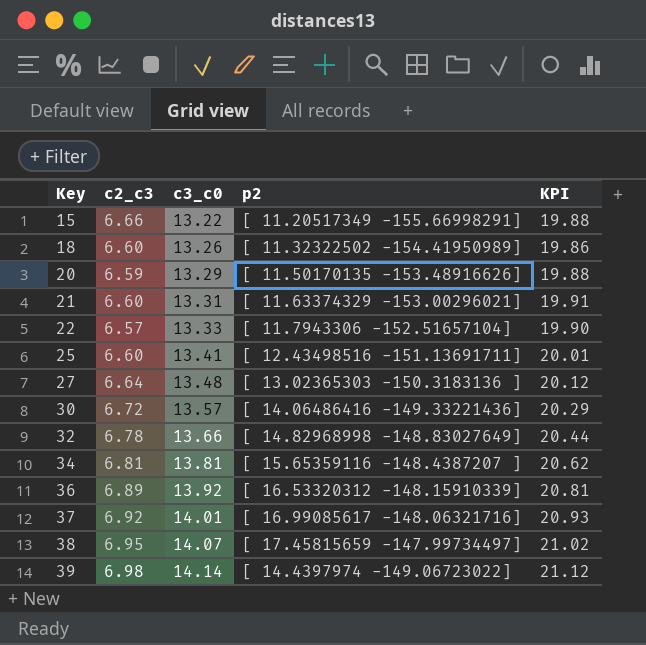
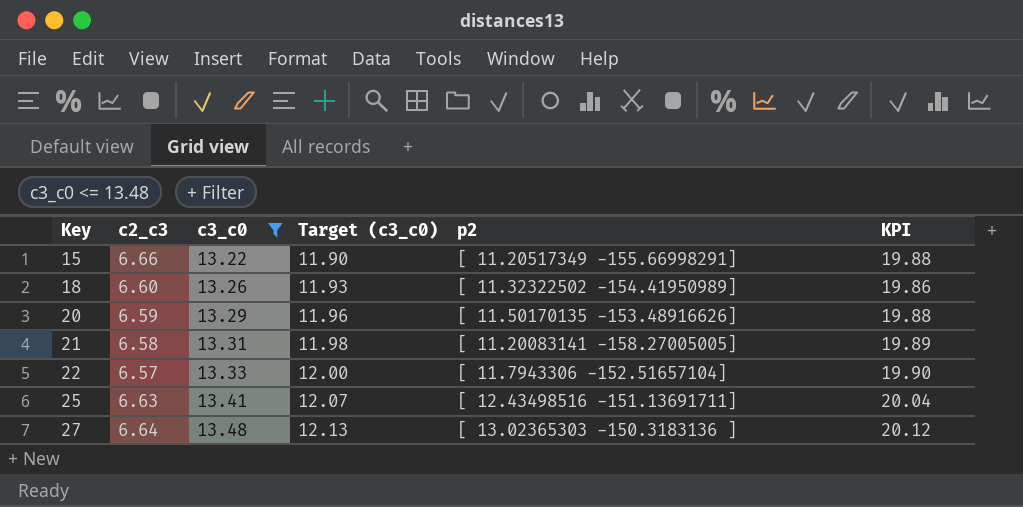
filter: none -> c3_c0 <= 13.48
column Target (c3_c0) | formula: none -> [c3_c0] * 0.9
21 | c2_c3: 6.60 -> 6.58
21 | p2: [ 11.63374329 -153.00296021] -> [ 11.20083141 -158.27005005]
21 | KPI: 19.91 -> 19.89
25 | c2_c3: 6.60 -> 6.63
25 | KPI: 20.01 -> 20.04

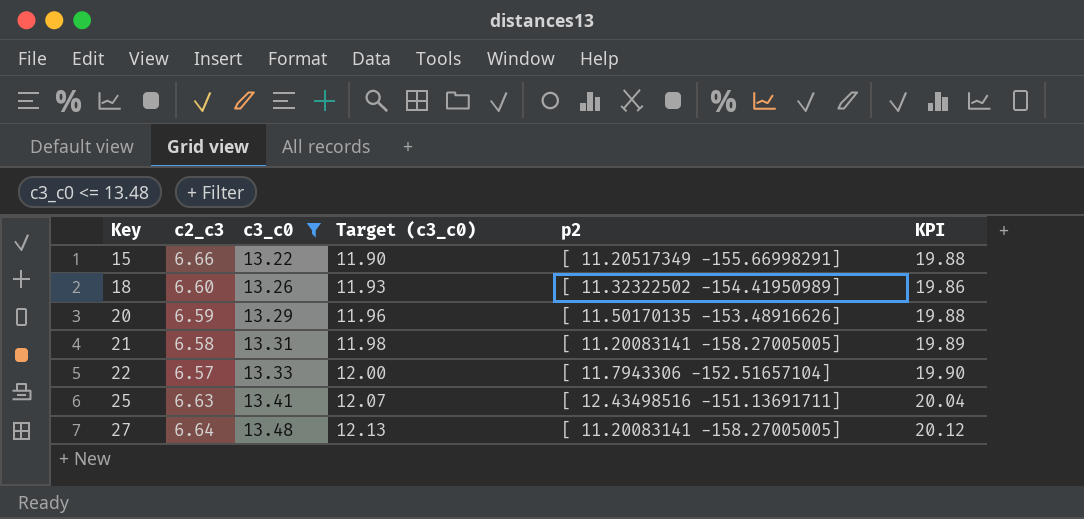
27 | p2: [ 13.02365303 -150.3183136 ] -> [ 11.20083141 -158.27005005]

